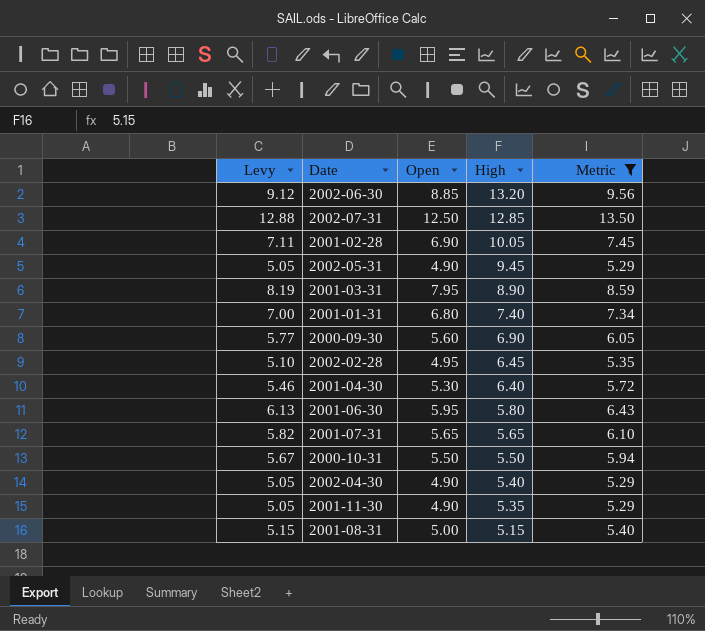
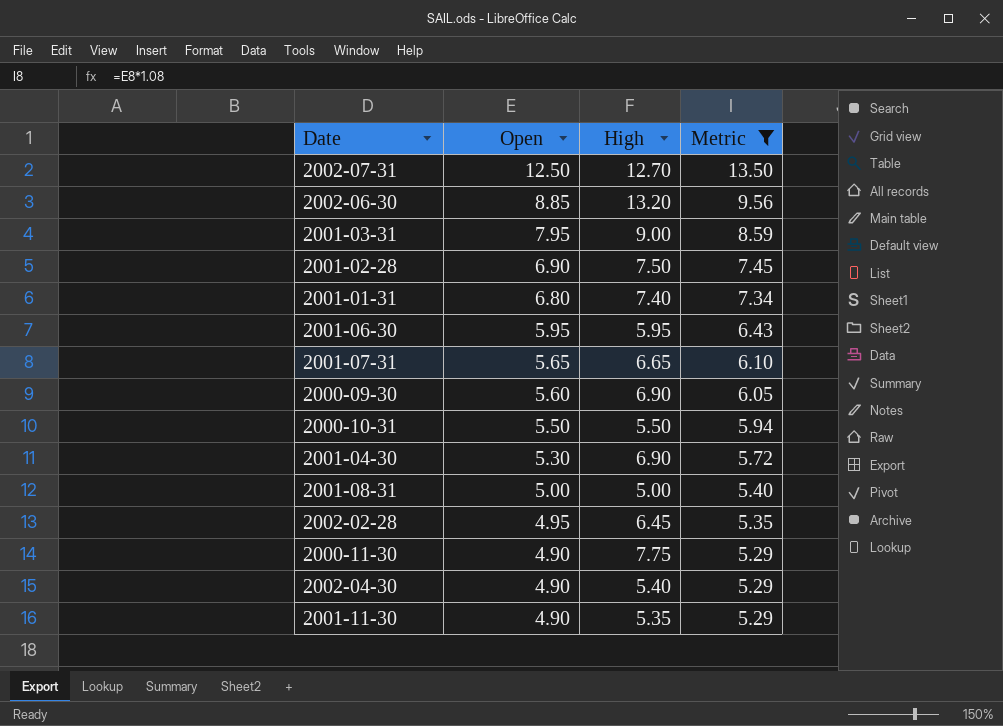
row order: High descending -> Open descending
column Levy | formula: [Open] * 1.03 -> none
row 2002-05-31: 5.05 | 4.90 | 9.45 | 5.29 -> none
2002-07-31 | High: 12.85 -> 12.70
2001-03-31 | High: 8.90 -> 9.00
2001-02-28 | High: 10.05 -> 7.50
2001-06-30 | High: 5.80 -> 5.95
2001-07-31 | High: 5.65 -> 6.65
2001-04-30 | High: 6.40 -> 6.90
2001-08-31 | High: 5.15 -> 5.00
row 2000-11-30: none -> 4.90 | 7.75 | 5.29

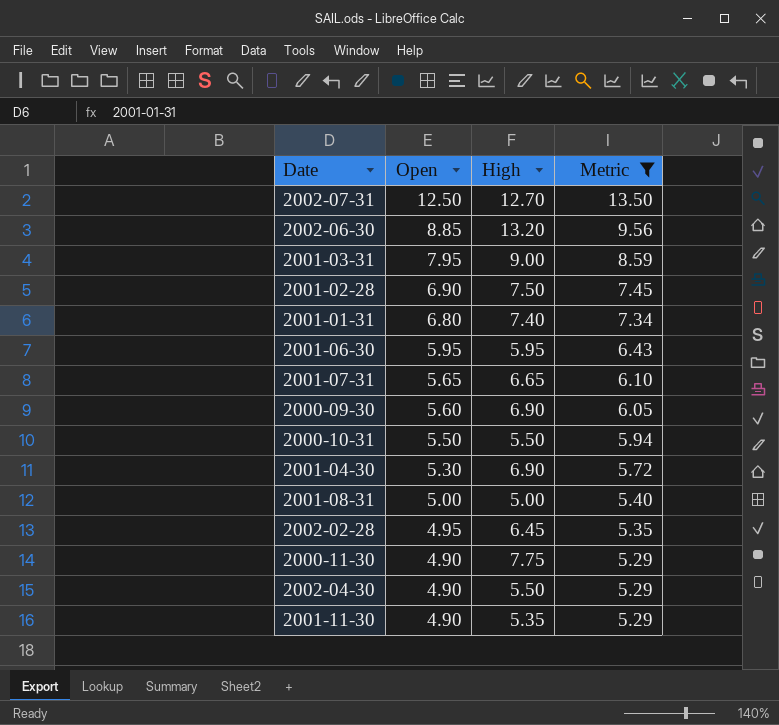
2002-04-30 | High: 5.40 -> 5.50

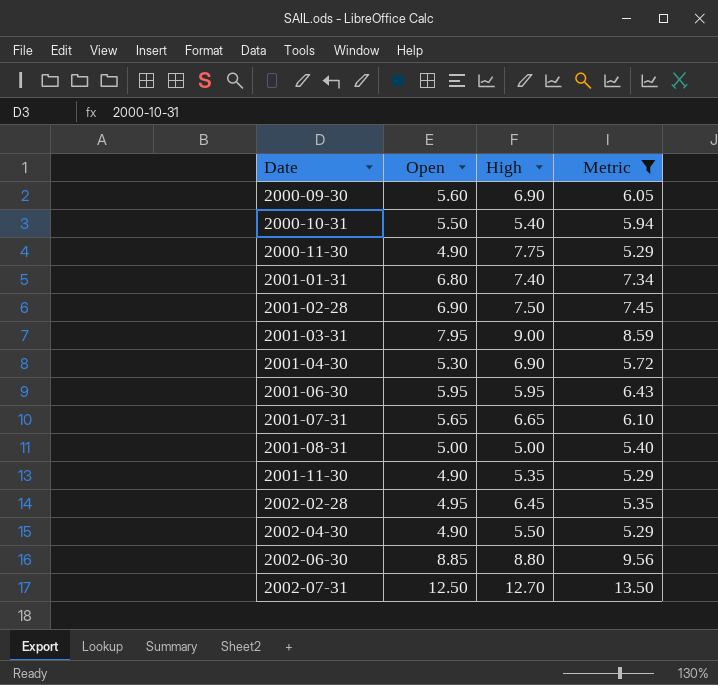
row order: Open descending -> Date ascending
2000-10-31 | High: 5.50 -> 5.40
2002-06-30 | High: 13.20 -> 8.80

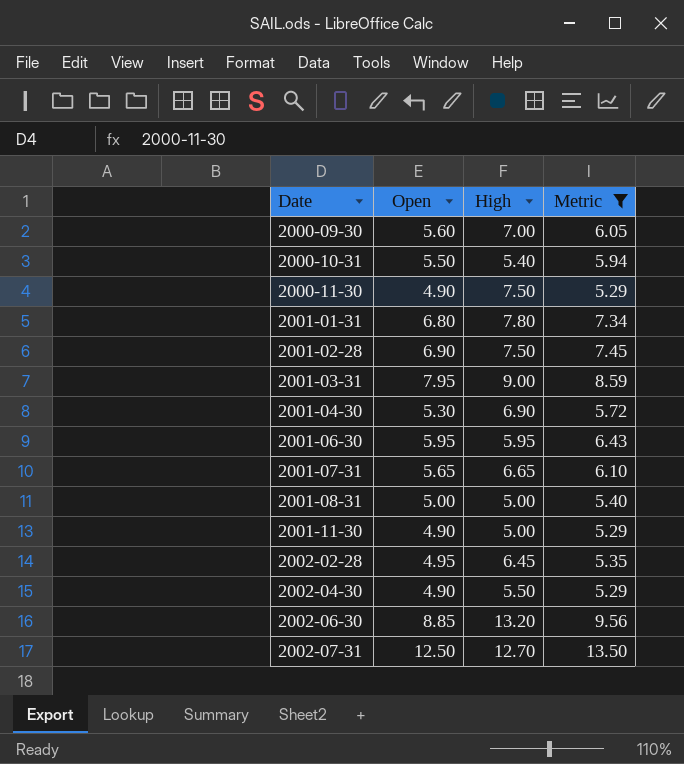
2000-09-30 | High: 6.90 -> 7.00
2000-11-30 | High: 7.75 -> 7.50
2001-01-31 | High: 7.40 -> 7.80
2001-11-30 | High: 5.35 -> 5.00
2002-06-30 | High: 8.80 -> 13.20

